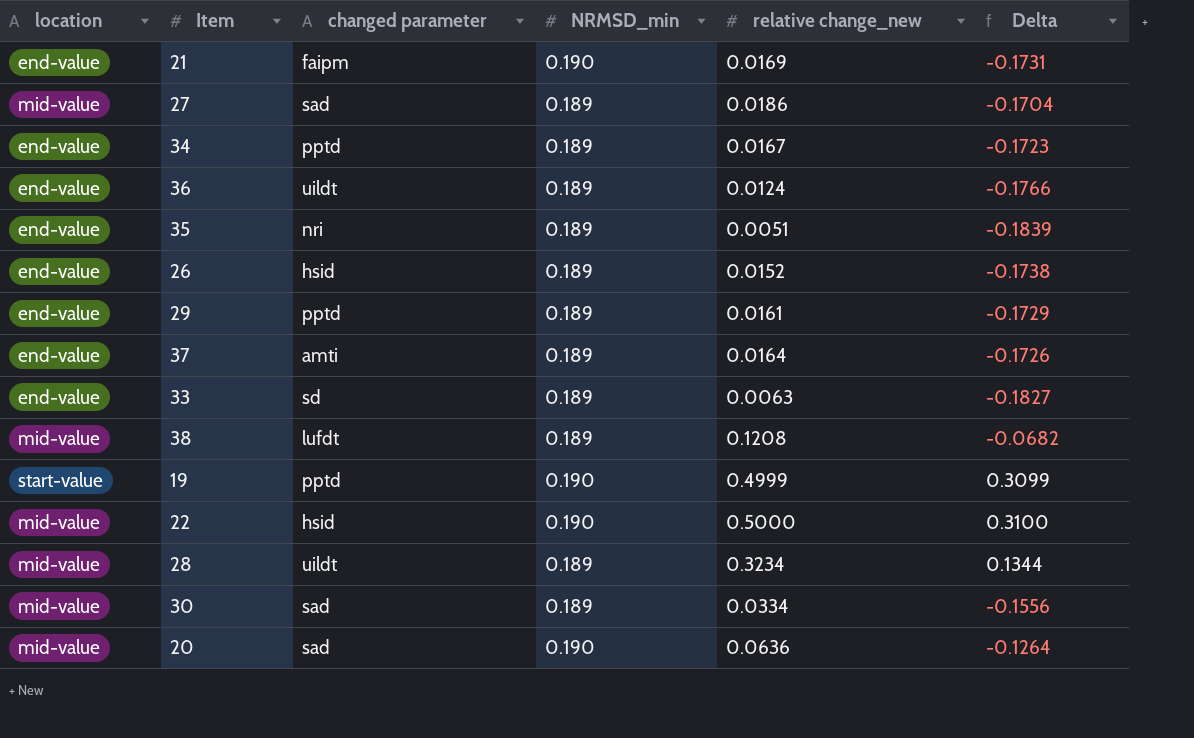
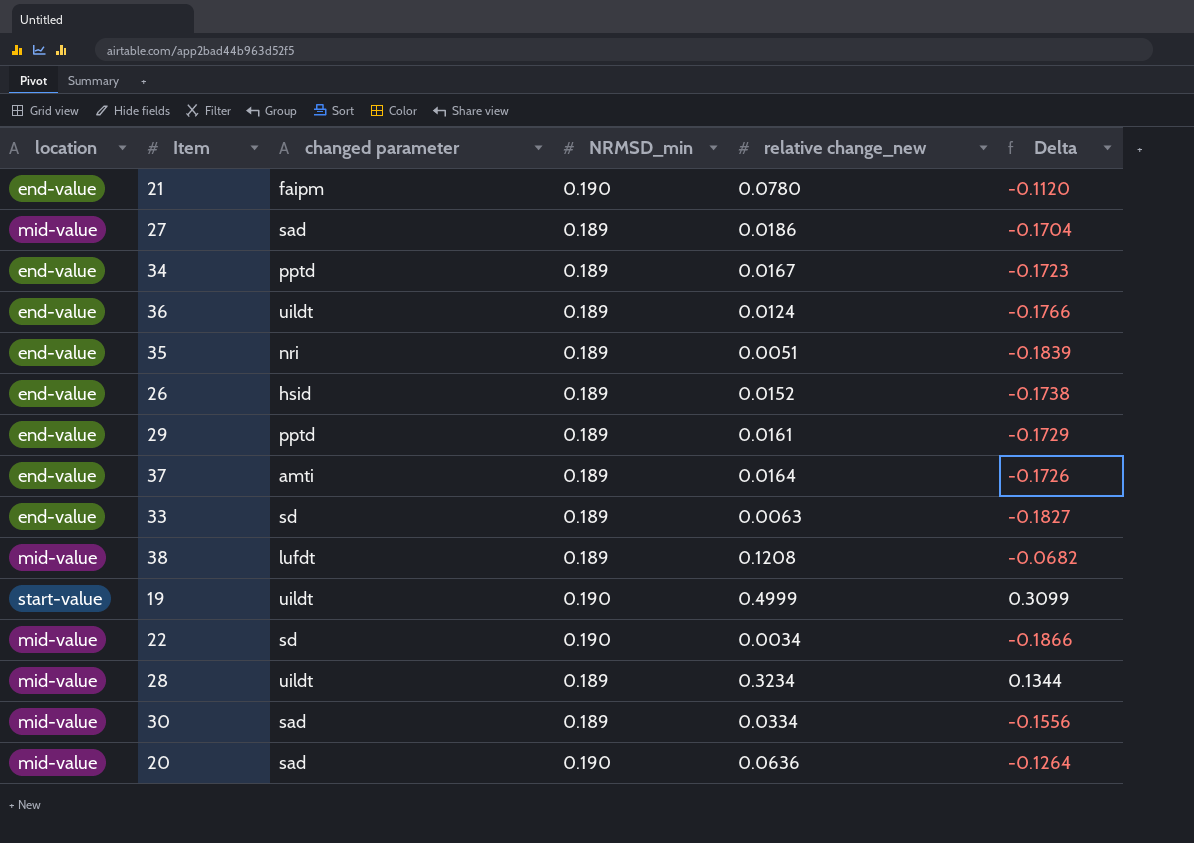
21 | relative change_new: 0.0169 -> 0.0780
21 | Delta: -0.1731 -> -0.1120
19 | changed parameter: pptd -> uildt
22 | changed parameter: hsid -> sd
22 | relative change_new: 0.5000 -> 0.0034
22 | Delta: 0.3100 -> -0.1866

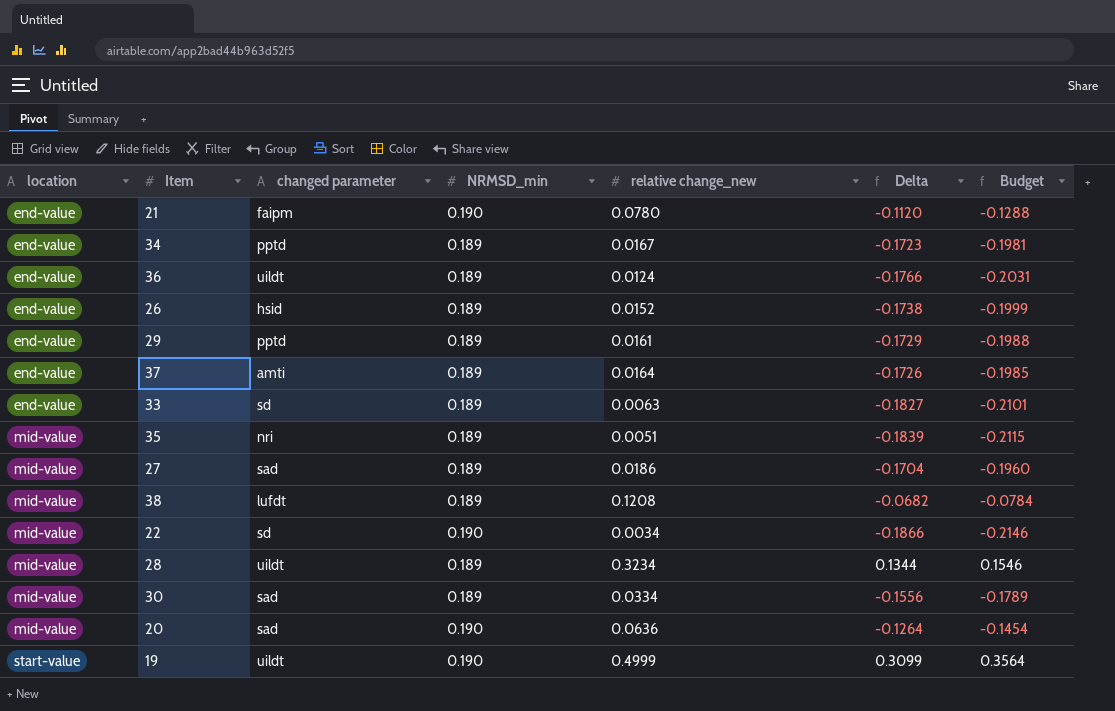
row order: none -> location ascending
column Budget | formula: none -> [Delta] * 1.15
35 | location: end-value -> mid-value

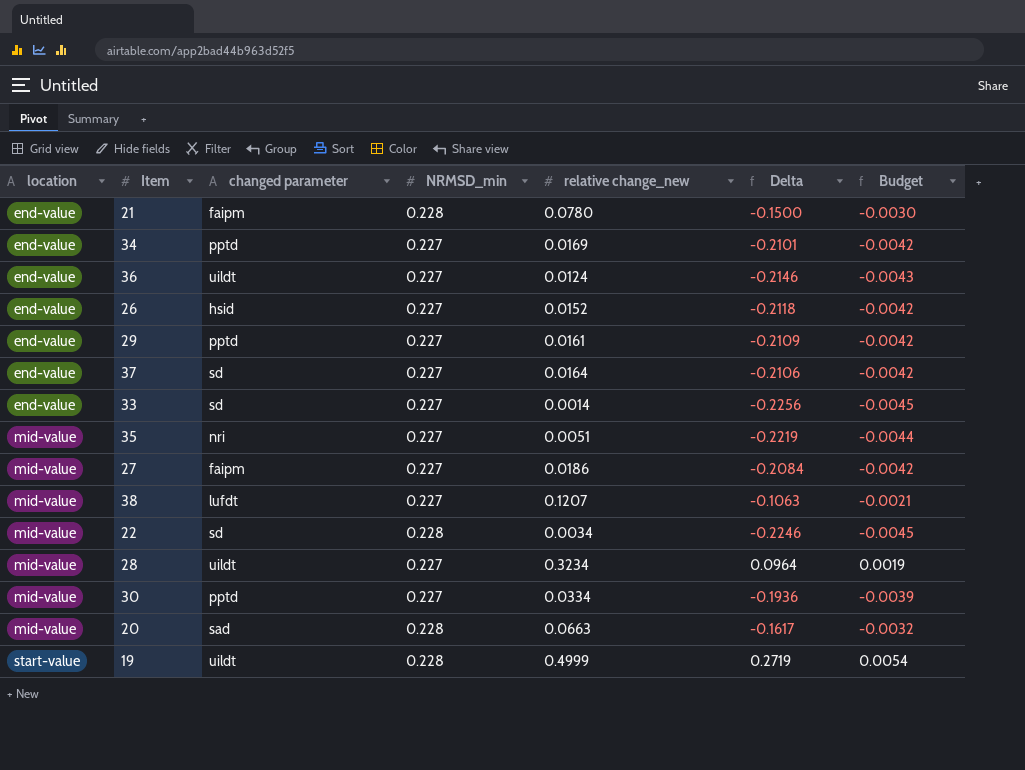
column Budget | formula: [Delta] * 1.15 -> [Delta] * 0.02
21 | NRMSD_min: 0.190 -> 0.228
21 | Delta: -0.1120 -> -0.1500
34 | NRMSD_min: 0.189 -> 0.227
34 | relative change_new: 0.0167 -> 0.0169
34 | Delta: -0.1723 -> -0.2101
36 | NRMSD_min: 0.189 -> 0.227
36 | Delta: -0.1766 -> -0.2146
26 | NRMSD_min: 0.189 -> 0.227
26 | Delta: -0.1738 -> -0.2118
29 | NRMSD_min: 0.189 -> 0.227
29 | Delta: -0.1729 -> -0.2109
37 | changed parameter: amti -> sd
37 | NRMSD_min: 0.189 -> 0.227
37 | Delta: -0.1726 -> -0.2106
33 | NRMSD_min: 0.189 -> 0.227
33 | relative change_new: 0.0063 -> 0.0014
33 | Delta: -0.1827 -> -0.2256
35 | NRMSD_min: 0.189 -> 0.227
35 | Delta: -0.1839 -> -0.2219
27 | changed parameter: sad -> faipm
27 | NRMSD_min: 0.189 -> 0.227
27 | Delta: -0.1704 -> -0.2084
38 | NRMSD_min: 0.189 -> 0.227
38 | relative change_new: 0.1208 -> 0.1207
38 | Delta: -0.0682 -> -0.1063
22 | NRMSD_min: 0.190 -> 0.228
22 | Delta: -0.1866 -> -0.2246
28 | NRMSD_min: 0.189 -> 0.227
28 | Delta: 0.1344 -> 0.0964
30 | changed parameter: sad -> pptd
30 | NRMSD_min: 0.189 -> 0.227
30 | Delta: -0.1556 -> -0.1936
20 | NRMSD_min: 0.190 -> 0.228
20 | relative change_new: 0.0636 -> 0.0663
20 | Delta: -0.1264 -> -0.1617
19 | NRMSD_min: 0.190 -> 0.228
19 | Delta: 0.3099 -> 0.2719

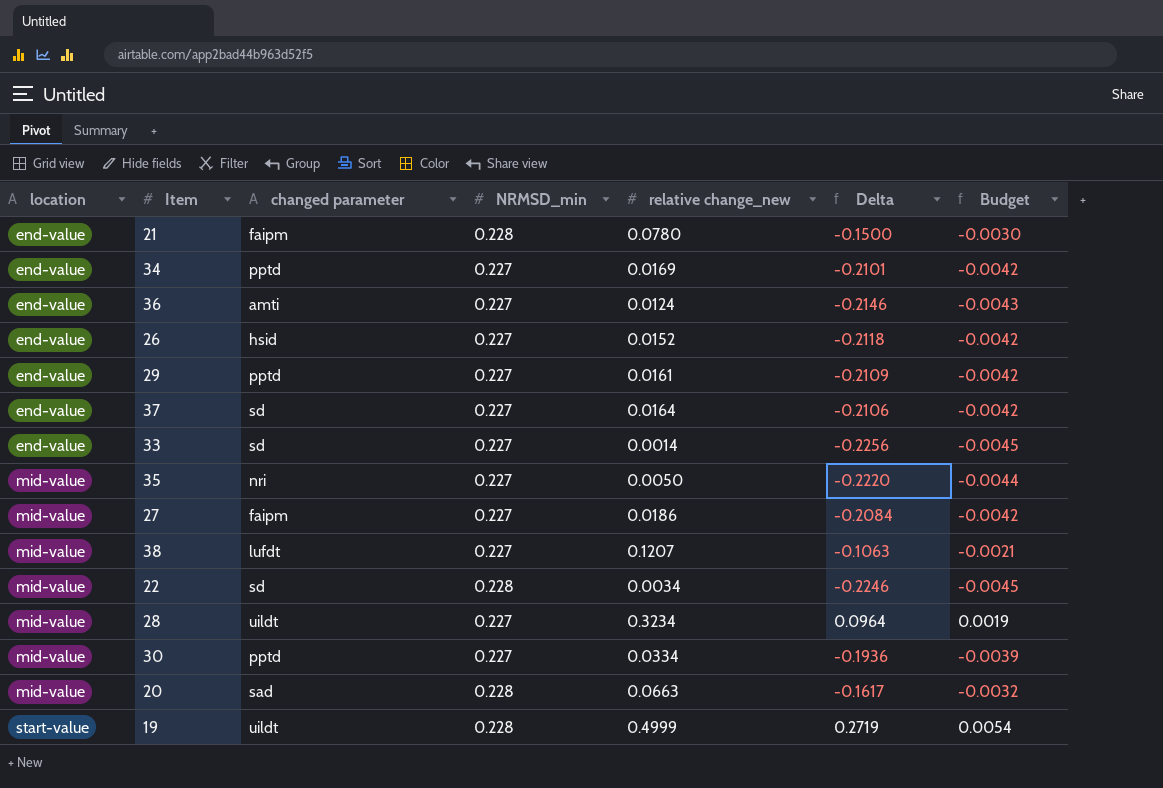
36 | changed parameter: uildt -> amti
35 | relative change_new: 0.0051 -> 0.0050
35 | Delta: -0.2219 -> -0.2220

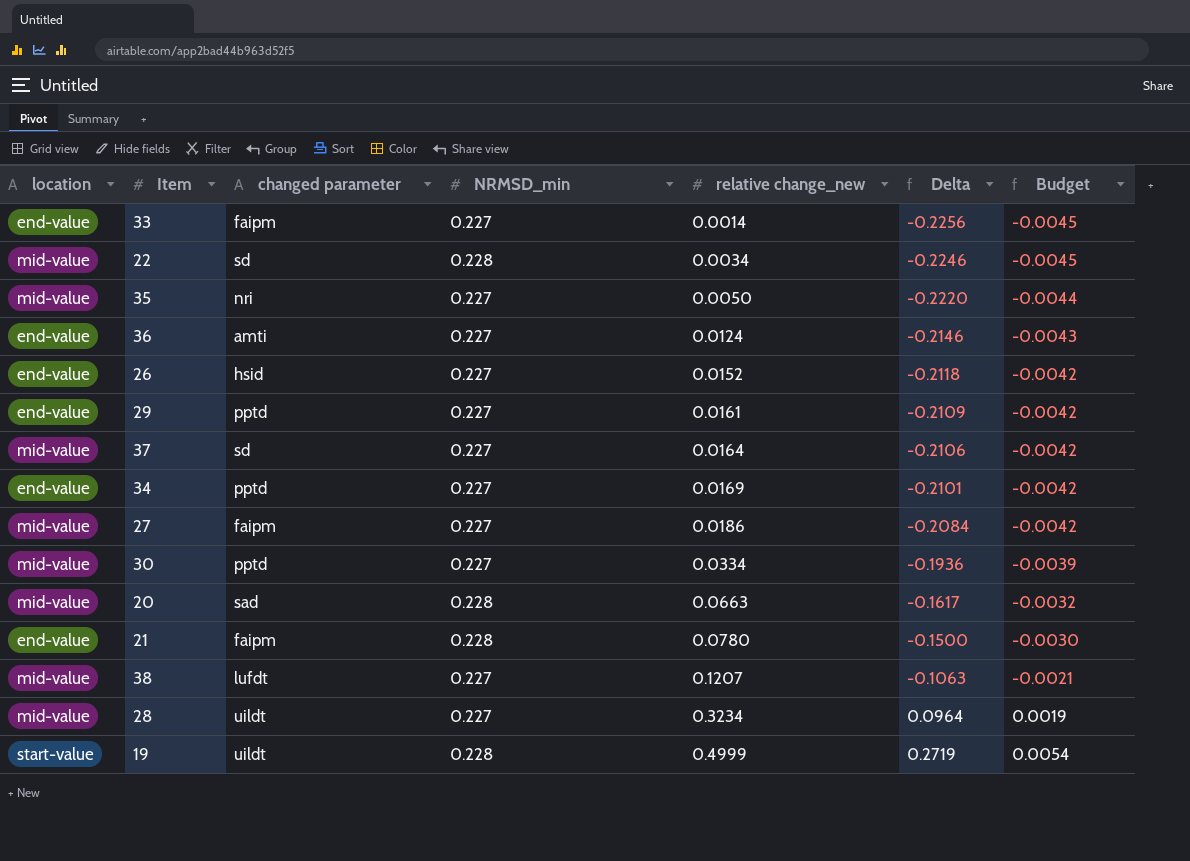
row order: location ascending -> relative change_new ascending
33 | changed parameter: sd -> faipm
37 | location: end-value -> mid-value

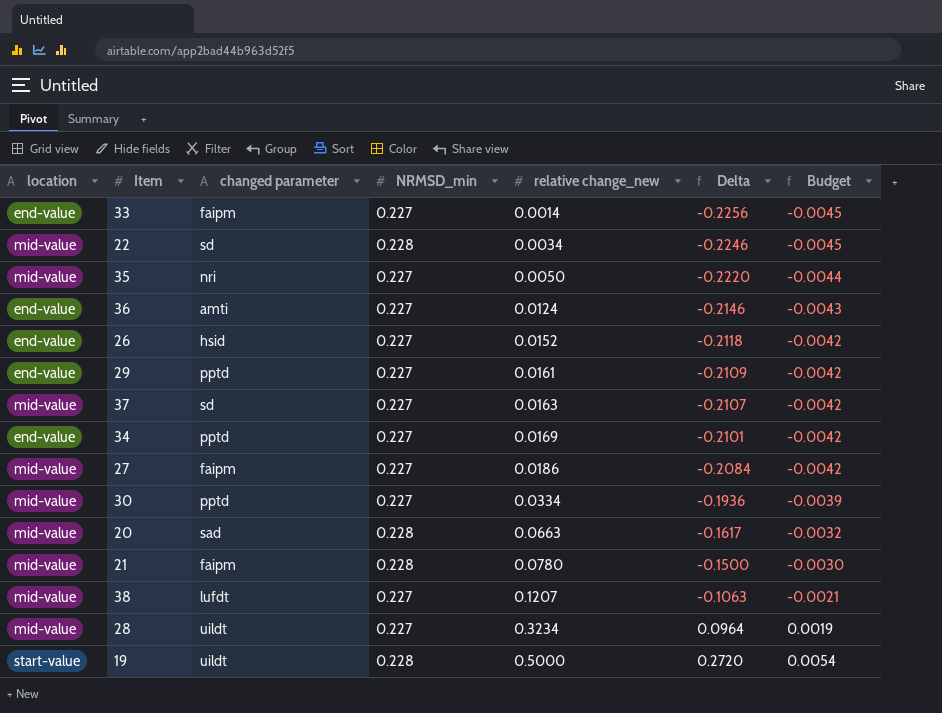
37 | relative change_new: 0.0164 -> 0.0163
37 | Delta: -0.2106 -> -0.2107
21 | location: end-value -> mid-value
19 | relative change_new: 0.4999 -> 0.5000
19 | Delta: 0.2719 -> 0.2720

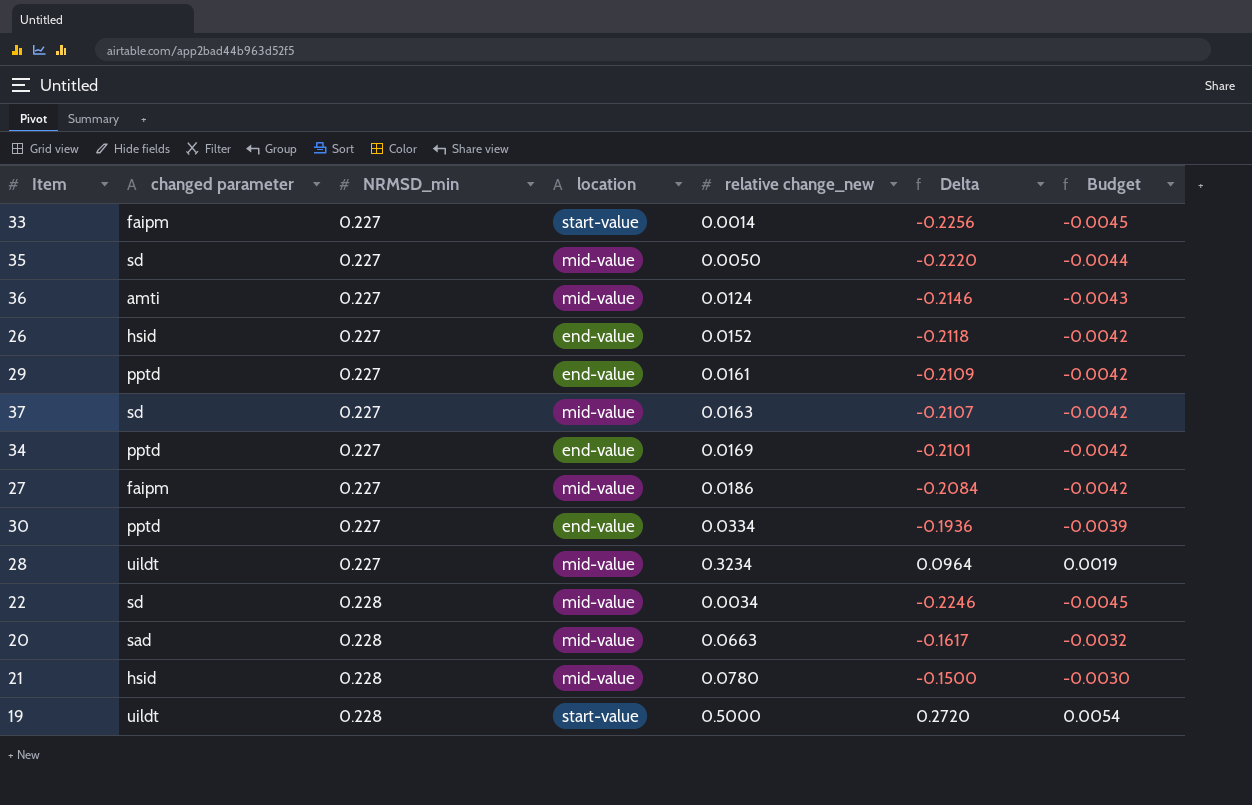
row order: relative change_new ascending -> NRMSD_min ascending
column location | position: 1 -> 4
row 38: mid-value | lufdt | 0.227 | 0.1207 | -0.1063 | -0.0021 -> none
33 | location: end-value -> start-value
35 | changed parameter: nri -> sd
36 | location: end-value -> mid-value
30 | location: mid-value -> end-value
21 | changed parameter: faipm -> hsid

